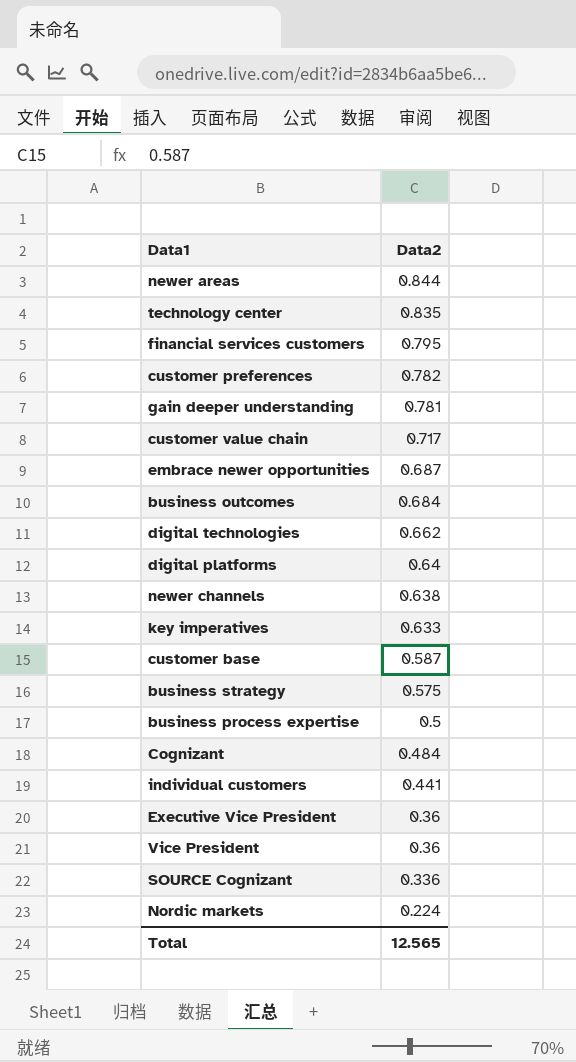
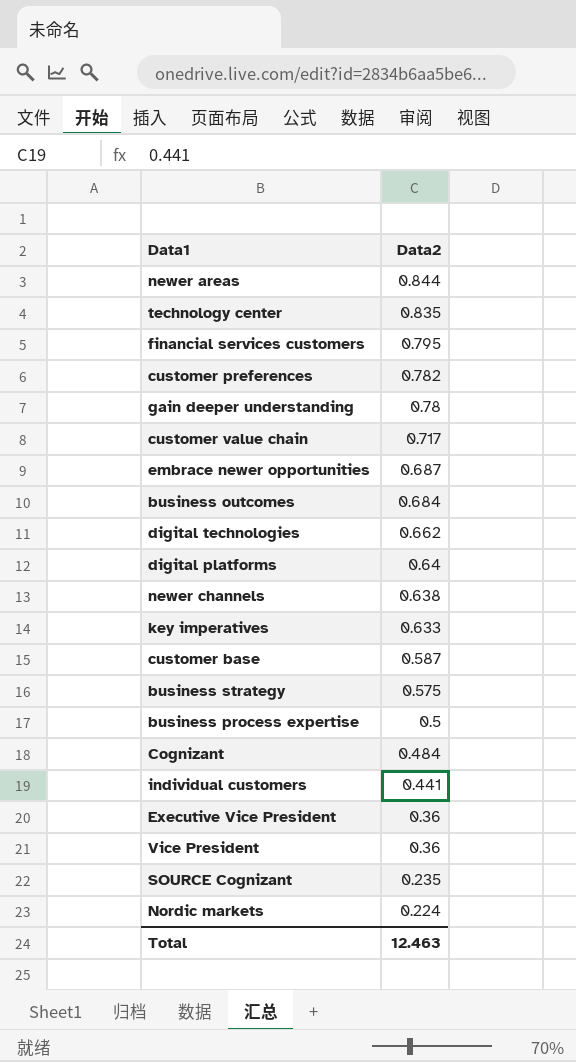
gain deeper understanding | Data2: 0.781 -> 0.78
SOURCE Cognizant | Data2: 0.336 -> 0.235
Total | Data2: 12.565 -> 12.463

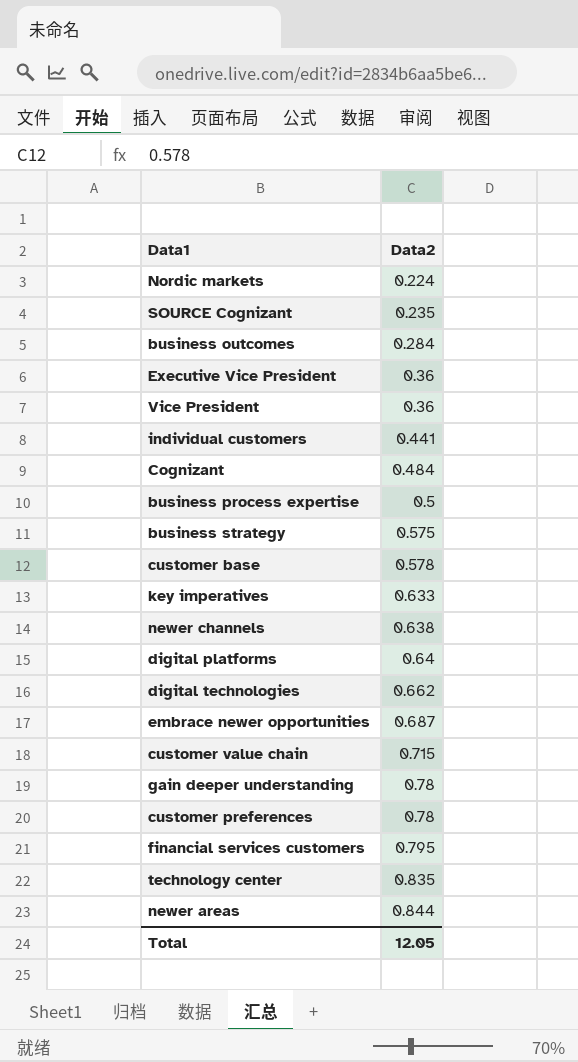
row order: Data2 descending -> Data2 ascending
business outcomes | Data2: 0.684 -> 0.284
customer base | Data2: 0.587 -> 0.578
customer value chain | Data2: 0.717 -> 0.715
customer preferences | Data2: 0.782 -> 0.78
Total | Data2: 12.463 -> 12.05

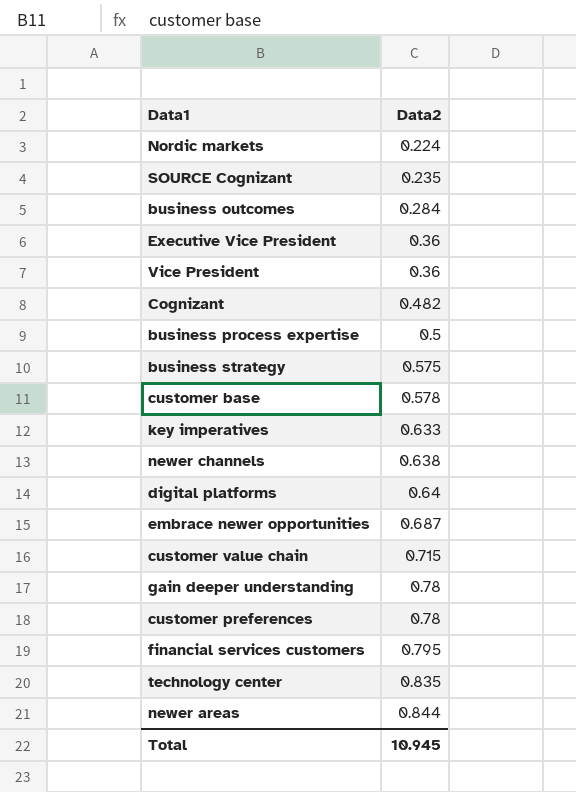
row individual customers: 0.441 -> none
row digital technologies: 0.662 -> none
Cognizant | Data2: 0.484 -> 0.482
Total | Data2: 12.05 -> 10.945

